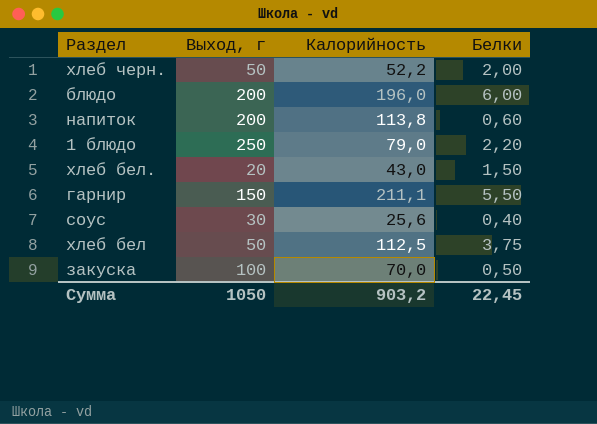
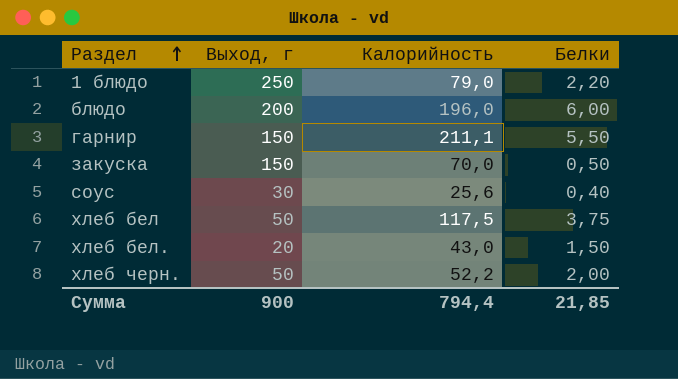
row order: none -> Раздел ascending
row напиток: 200 | 113,8 | 0,60 -> none
закуска | Выход, г: 100 -> 150
хлеб бел | Калорийность: 112,5 -> 117,5
Сумма | Выход, г: 1050 -> 900
Сумма | Калорийность: 903,2 -> 794,4
Сумма | Белки: 22,45 -> 21,85

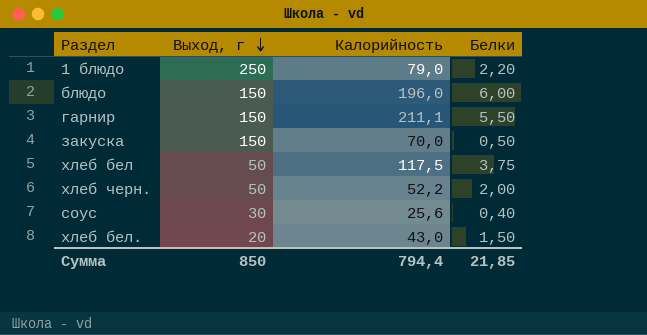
row order: Раздел ascending -> Выход, г descending
блюдо | Выход, г: 200 -> 150
Сумма | Выход, г: 900 -> 850

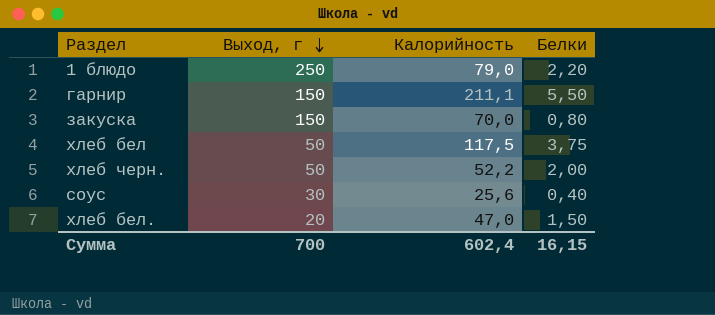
row блюдо: 150 | 196,0 | 6,00 -> none
закуска | Белки: 0,50 -> 0,80
хлеб бел. | Калорийность: 43,0 -> 47,0
Сумма | Выход, г: 850 -> 700
Сумма | Калорийность: 794,4 -> 602,4
Сумма | Белки: 21,85 -> 16,15

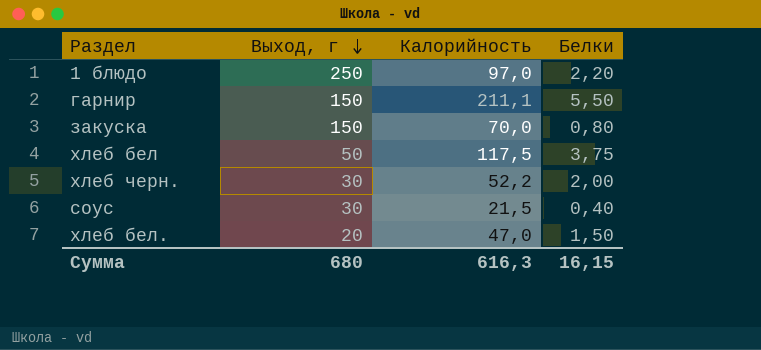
1 блюдо | Калорийность: 79,0 -> 97,0
хлеб черн. | Выход, г: 50 -> 30
соус | Калорийность: 25,6 -> 21,5
Сумма | Выход, г: 700 -> 680
Сумма | Калорийность: 602,4 -> 616,3

